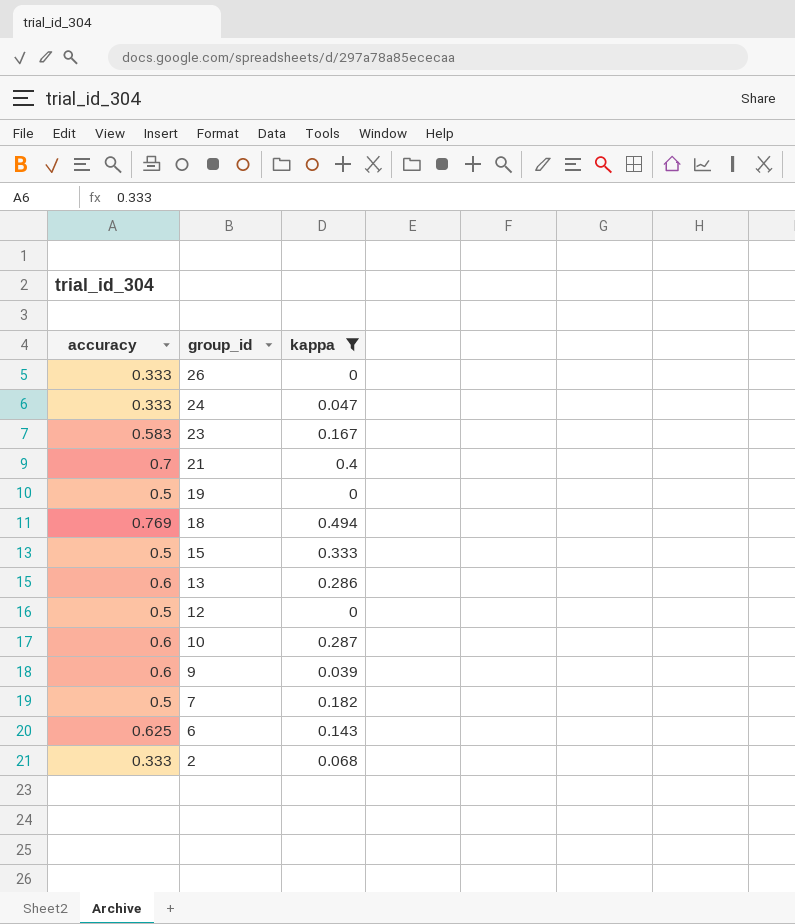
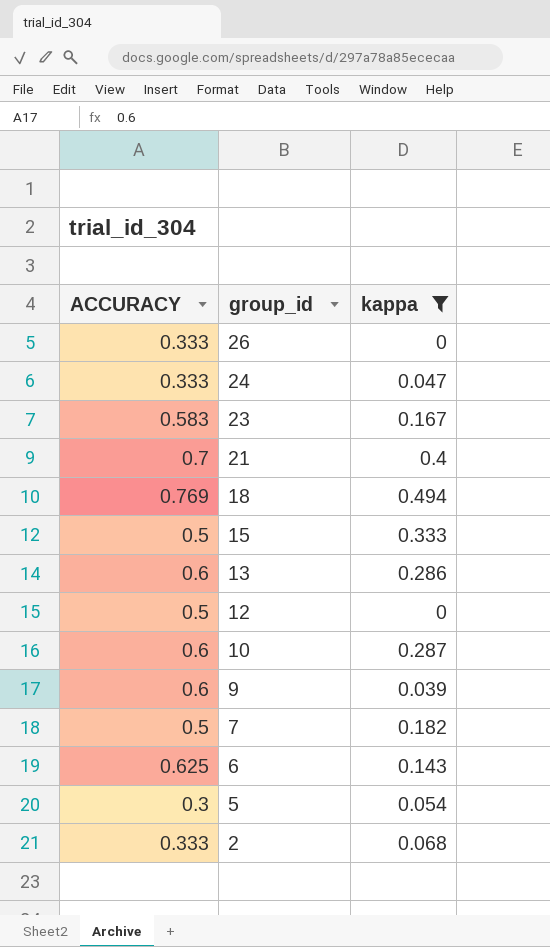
column name: accuracy -> ACCURACY
row 19: 0.5 | 0 -> none
row 5: none -> 0.3 | 0.054

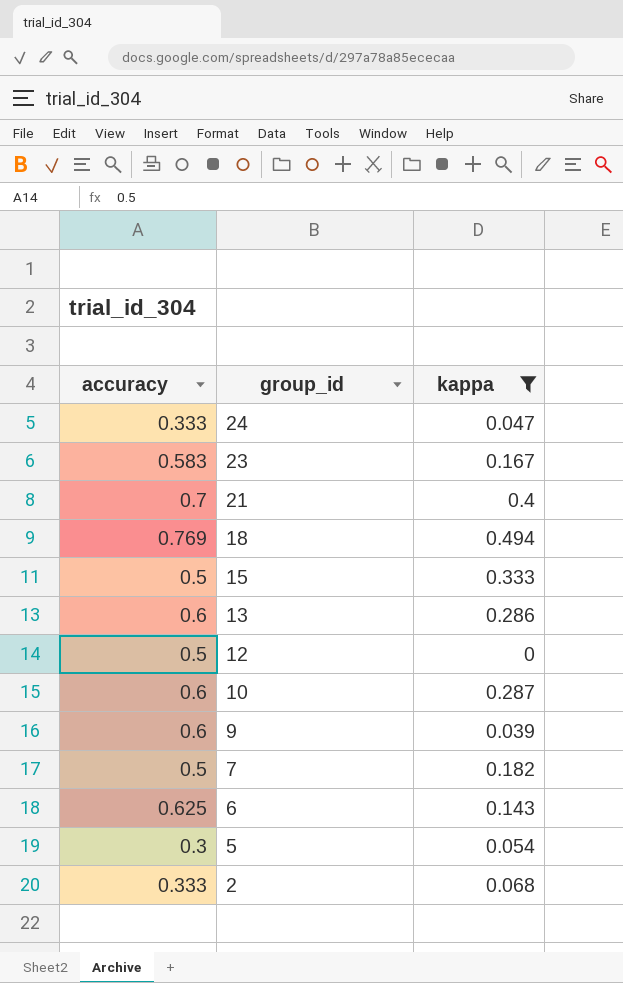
column name: ACCURACY -> accuracy
row 26: 0.333 | 0 -> none

